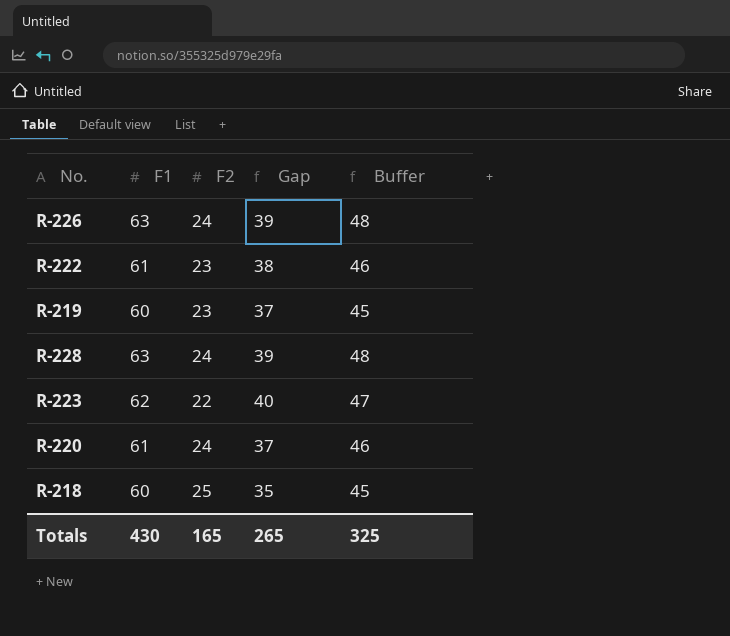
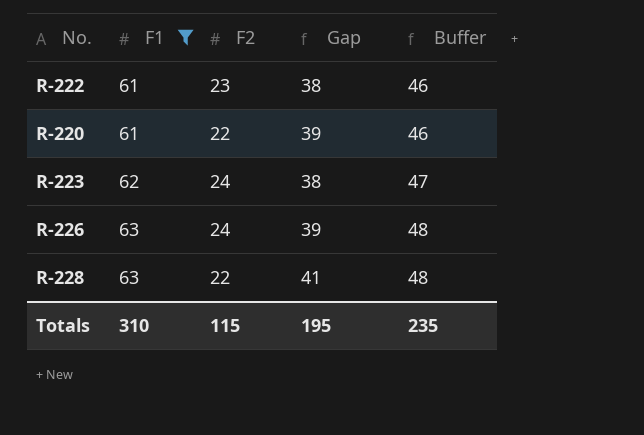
filter: none -> F1 != 60
row order: none -> F1 ascending
R-220 | F2: 24 -> 22
R-220 | Gap: 37 -> 39
R-223 | F2: 22 -> 24
R-223 | Gap: 40 -> 38
R-228 | F2: 24 -> 22
R-228 | Gap: 39 -> 41
Totals | F1: 430 -> 310
Totals | F2: 165 -> 115
Totals | Gap: 265 -> 195
Totals | Buffer: 325 -> 235

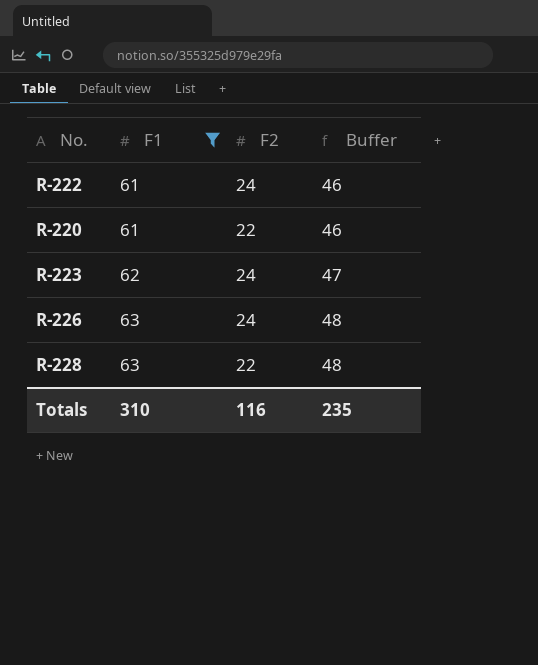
column Gap | formula: [F1] - [F2] -> none
R-222 | F2: 23 -> 24
Totals | F2: 115 -> 116

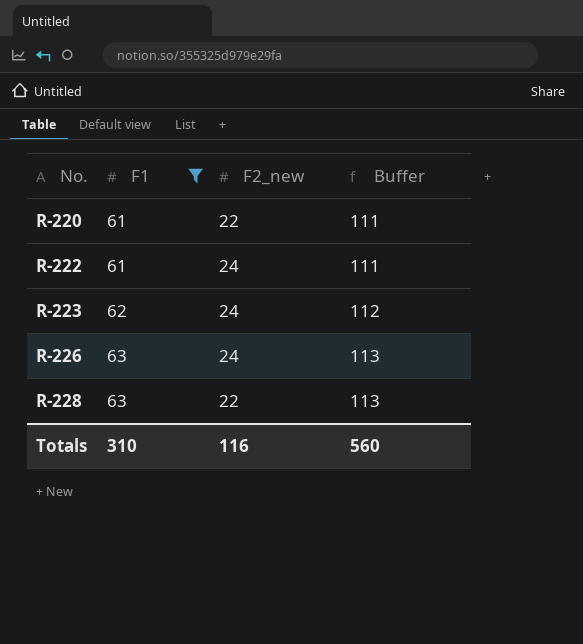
row order: F1 ascending -> No. ascending
column name: F2 -> F2_new
column Buffer | formula: [F1] - 15 -> [F1] + 50
Totals | Buffer: 235 -> 560

